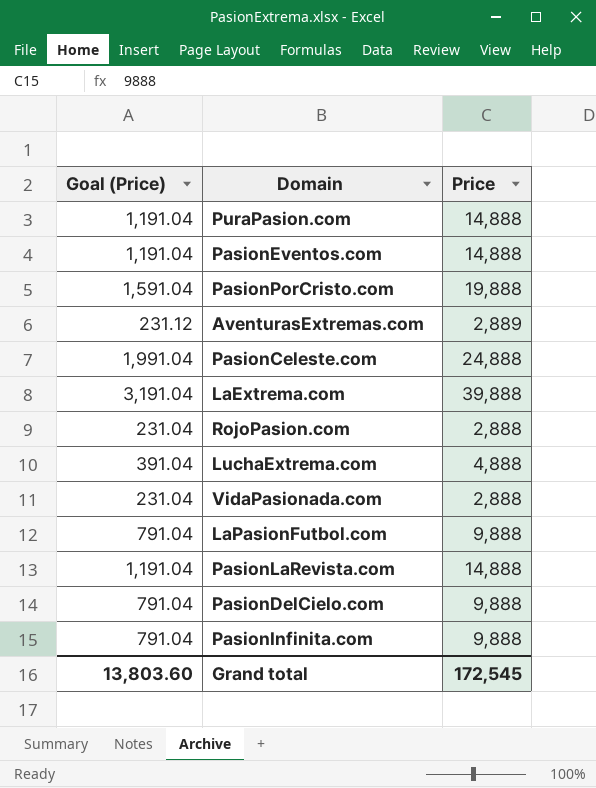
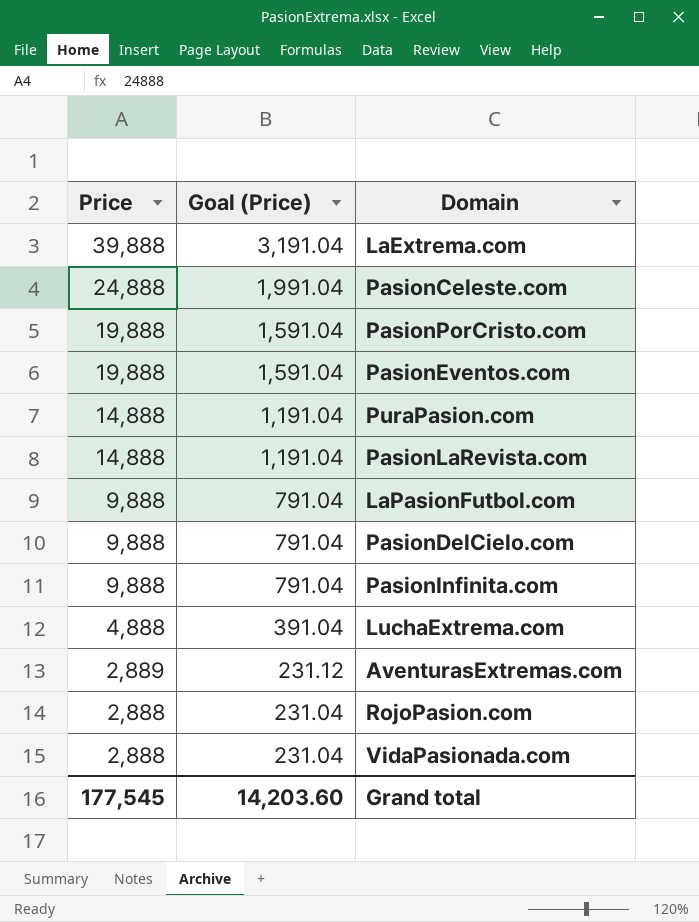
row order: none -> Price descending
column Price | position: 3 -> 1
PasionEventos.com | Price: 14,888 -> 19,888
PasionEventos.com | Goal (Price): 1,191.04 -> 1,591.04
Grand total | Price: 172,545 -> 177,545
Grand total | Goal (Price): 13,803.60 -> 14,203.60

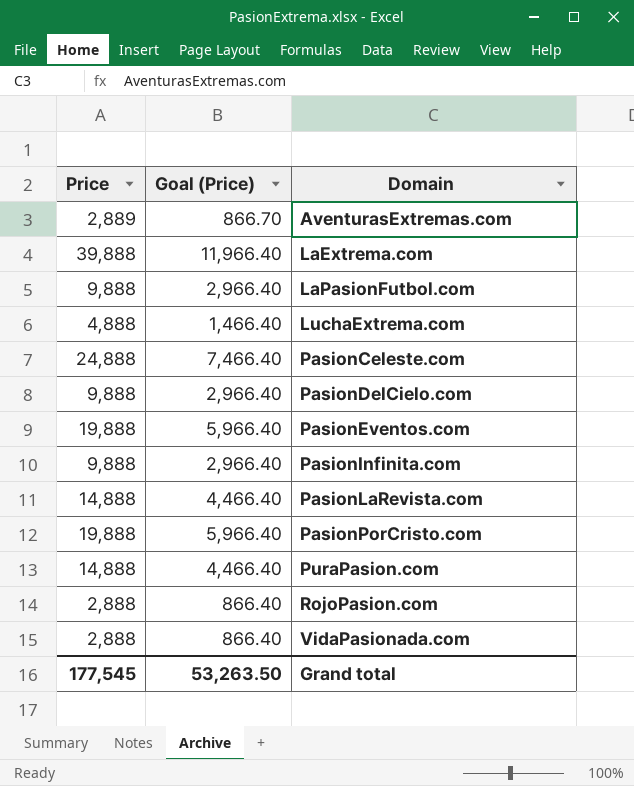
row order: Price descending -> Domain ascending
column Goal (Price) | formula: [Price] * 0.08 -> [Price] * 0.3
Grand total | Goal (Price): 14,203.60 -> 53,263.50

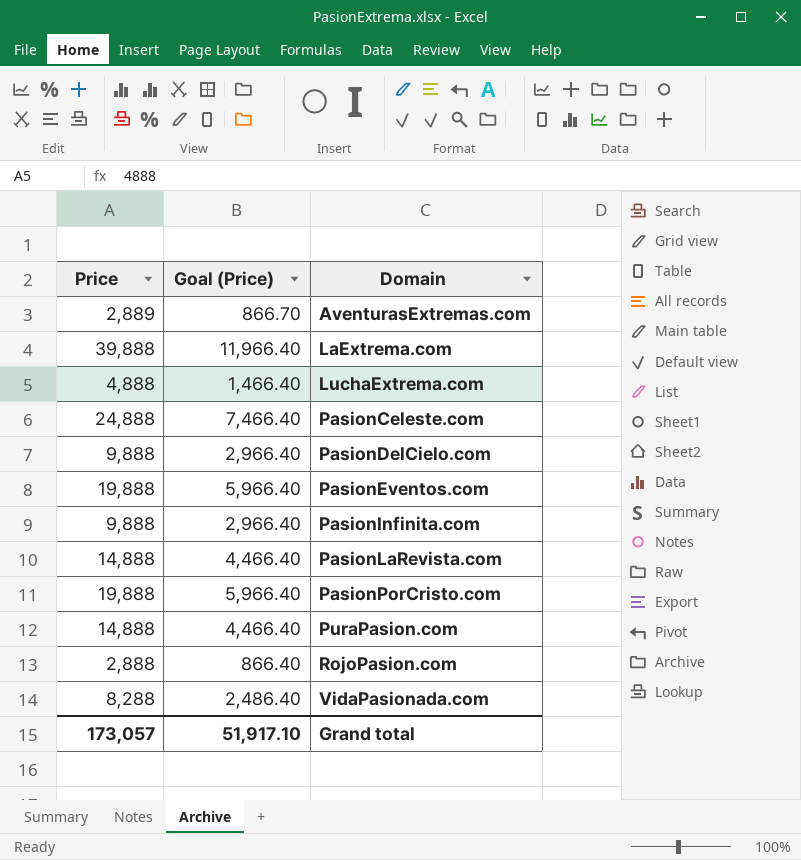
row LaPasionFutbol.com: 9,888 | 2,966.40 -> none
VidaPasionada.com | Price: 2,888 -> 8,288
VidaPasionada.com | Goal (Price): 866.40 -> 2,486.40
Grand total | Price: 177,545 -> 173,057
Grand total | Goal (Price): 53,263.50 -> 51,917.10

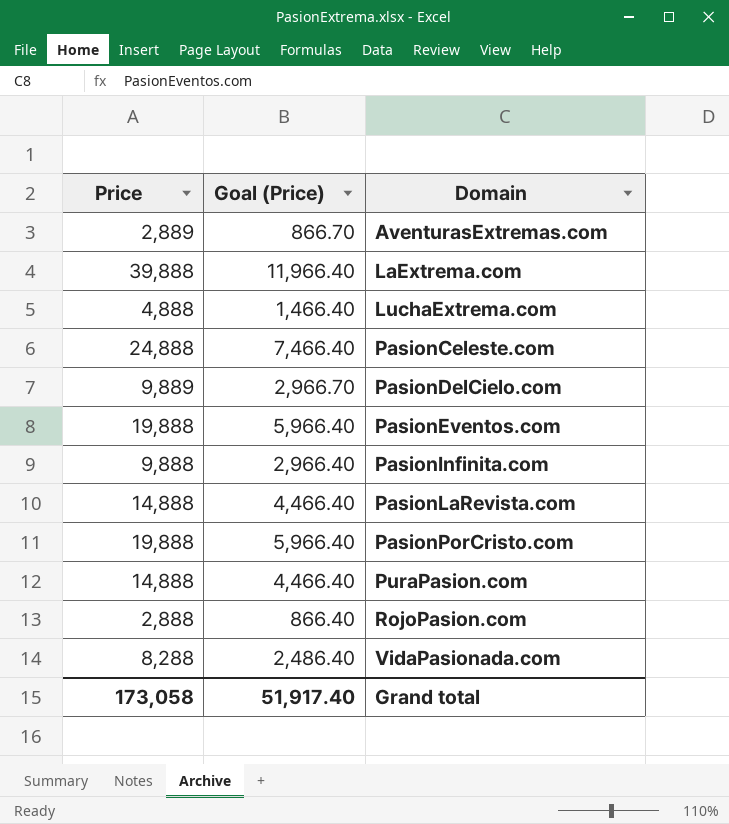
PasionDelCielo.com | Price: 9,888 -> 9,889
PasionDelCielo.com | Goal (Price): 2,966.40 -> 2,966.70
Grand total | Price: 173,057 -> 173,058
Grand total | Goal (Price): 51,917.10 -> 51,917.40

